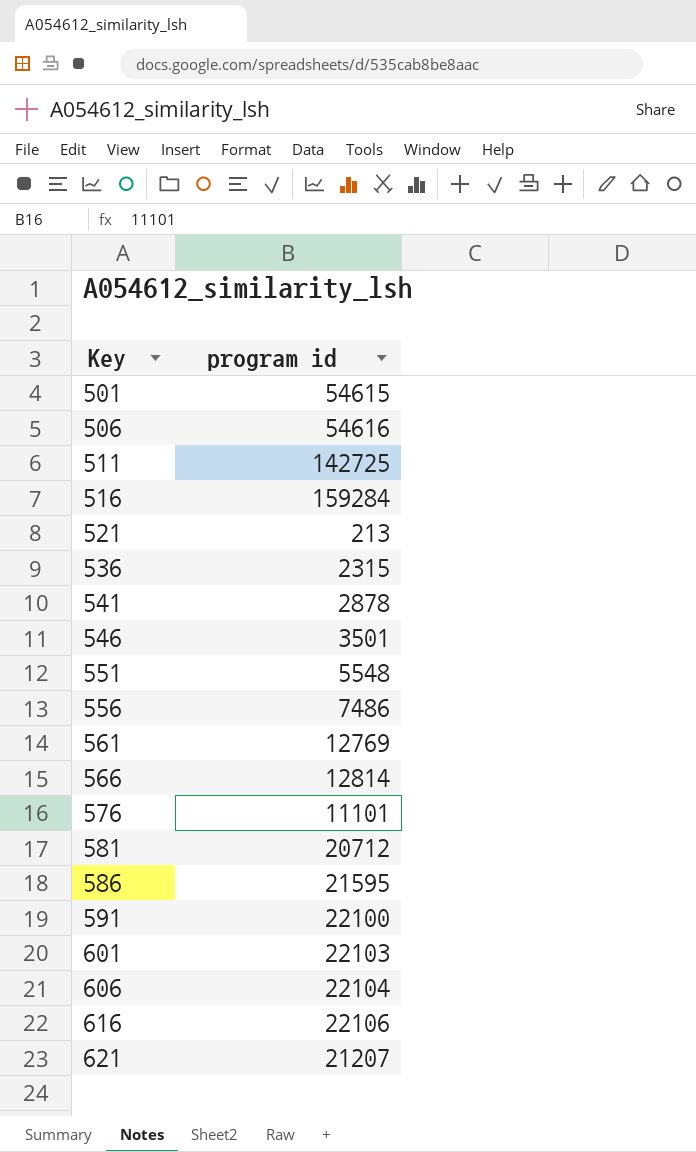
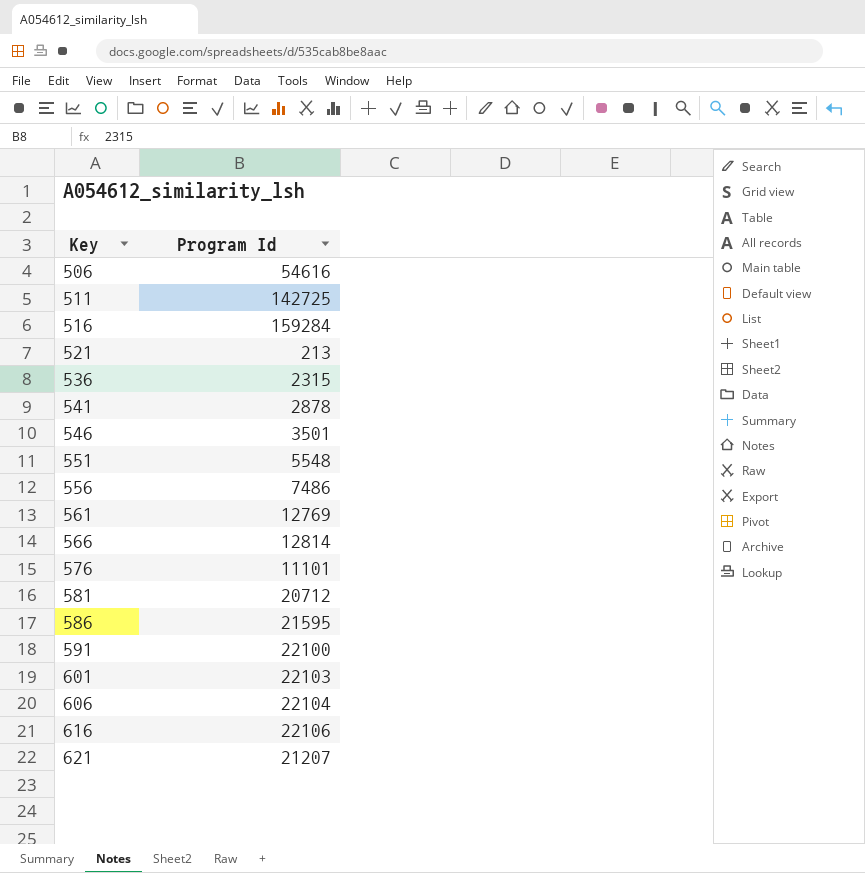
column name: program id -> Program Id
row 501: 54615 -> none

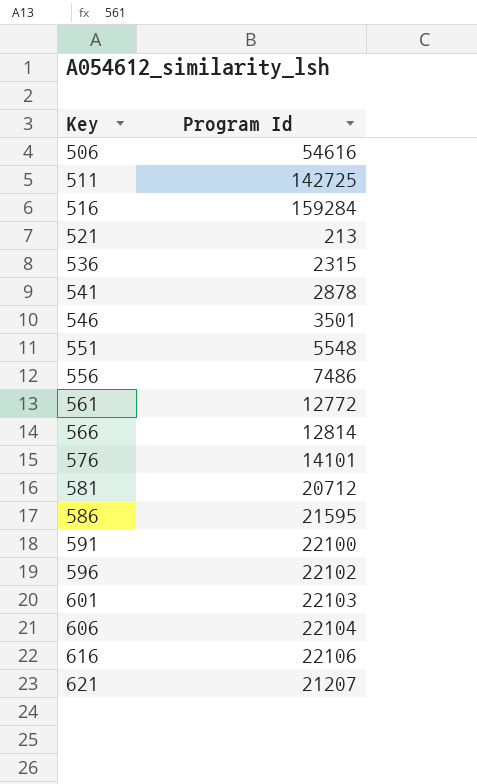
561 | Program Id: 12769 -> 12772
576 | Program Id: 11101 -> 14101
row 596: none -> 22102

